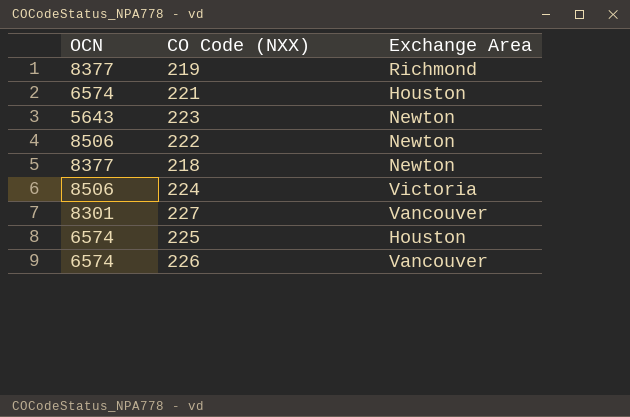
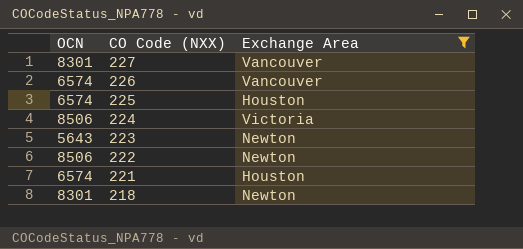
filter: none -> Exchange Area != Richmond
row order: none -> CO Code (NXX) descending
218 | OCN: 8377 -> 8301

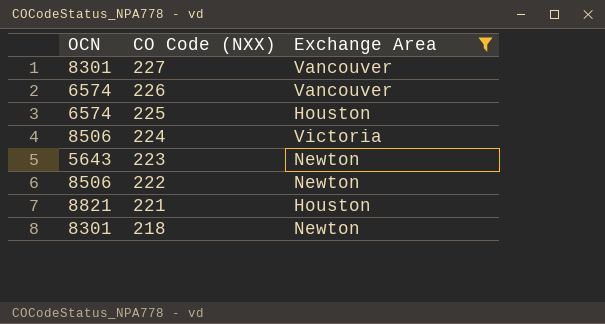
221 | OCN: 6574 -> 8821

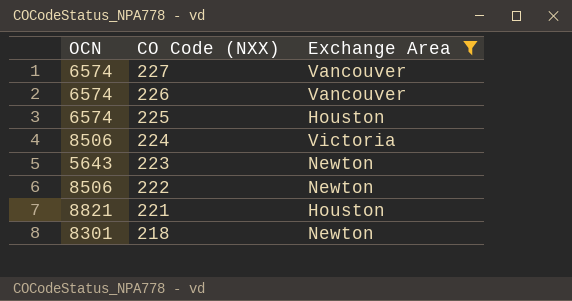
227 | OCN: 8301 -> 6574

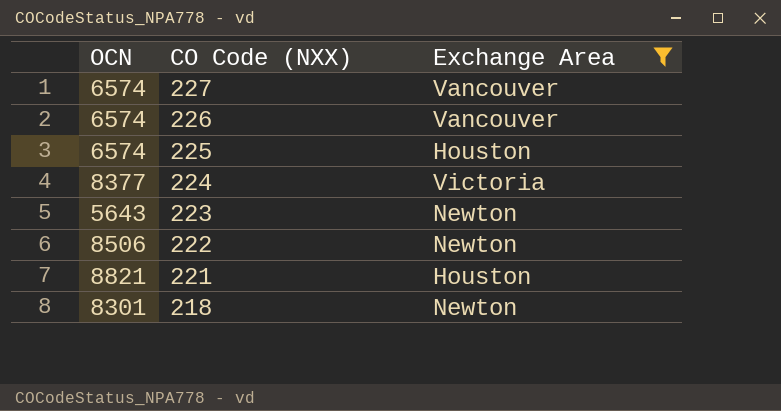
224 | OCN: 8506 -> 8377

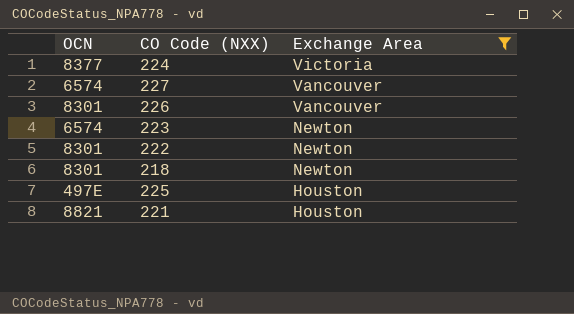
row order: CO Code (NXX) descending -> Exchange Area descending
226 | OCN: 6574 -> 8301
223 | OCN: 5643 -> 6574
222 | OCN: 8506 -> 8301
225 | OCN: 6574 -> 497E

